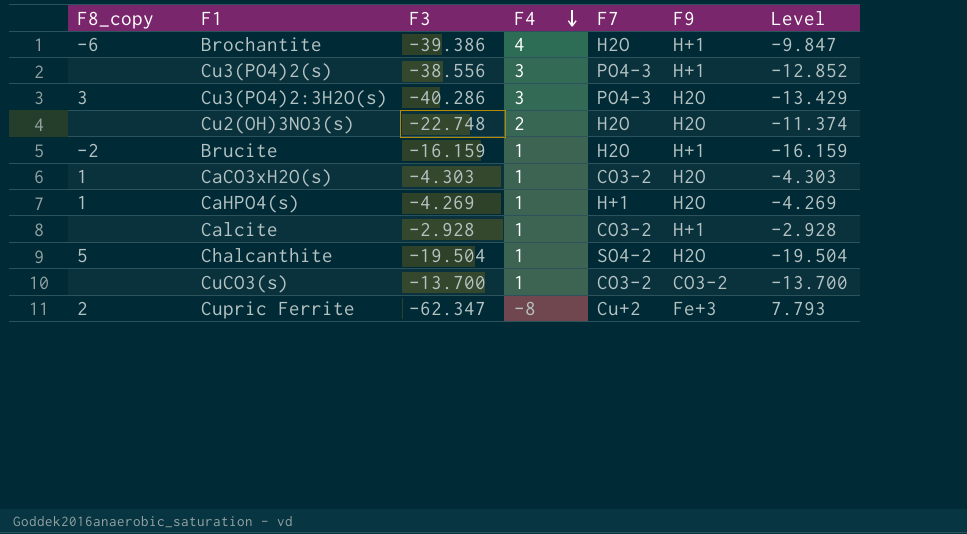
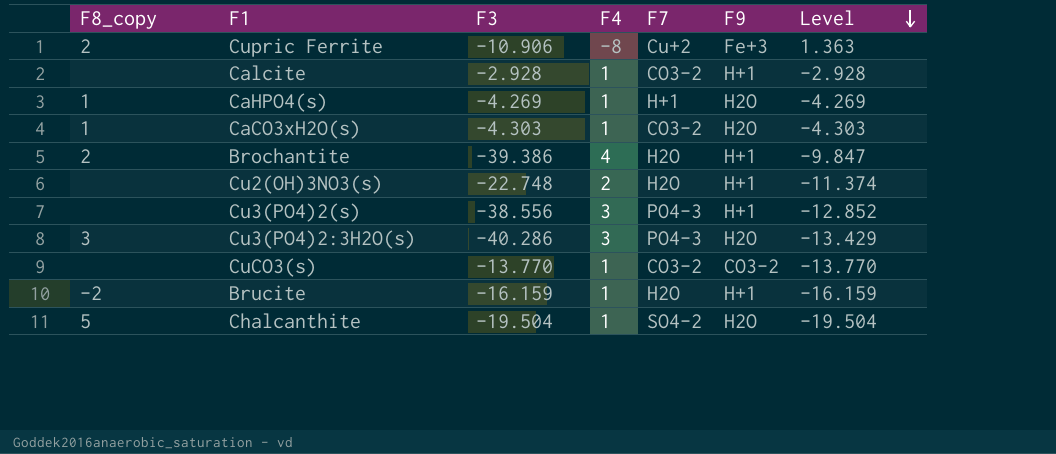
row order: F4 descending -> Level descending
Cupric Ferrite | F3: -62.347 -> -10.906
Cupric Ferrite | Level: 7.793 -> 1.363
Brochantite | F8_copy: -6 -> 2
Cu2(OH)3NO3(s) | F9: H2O -> H+1
CuCO3(s) | F3: -13.700 -> -13.770
CuCO3(s) | Level: -13.700 -> -13.770

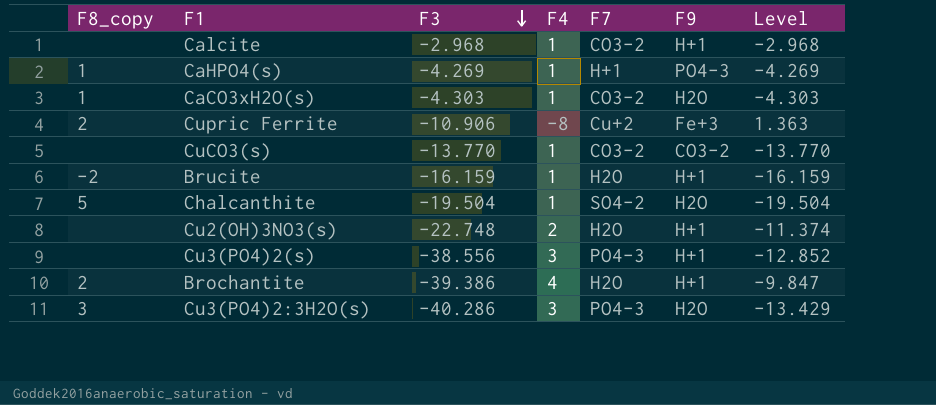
row order: Level descending -> F3 descending
Calcite | F3: -2.928 -> -2.968
Calcite | Level: -2.928 -> -2.968
CaHPO4(s) | F9: H2O -> PO4-3

